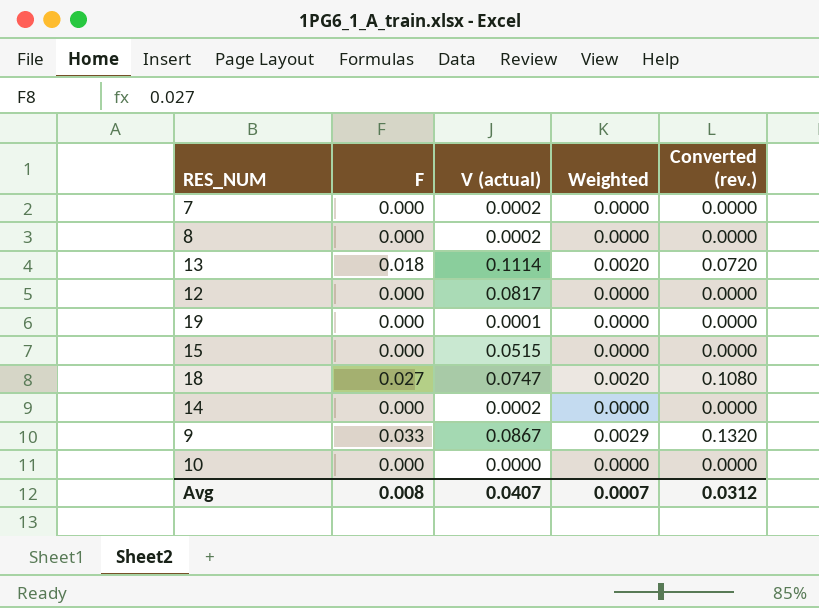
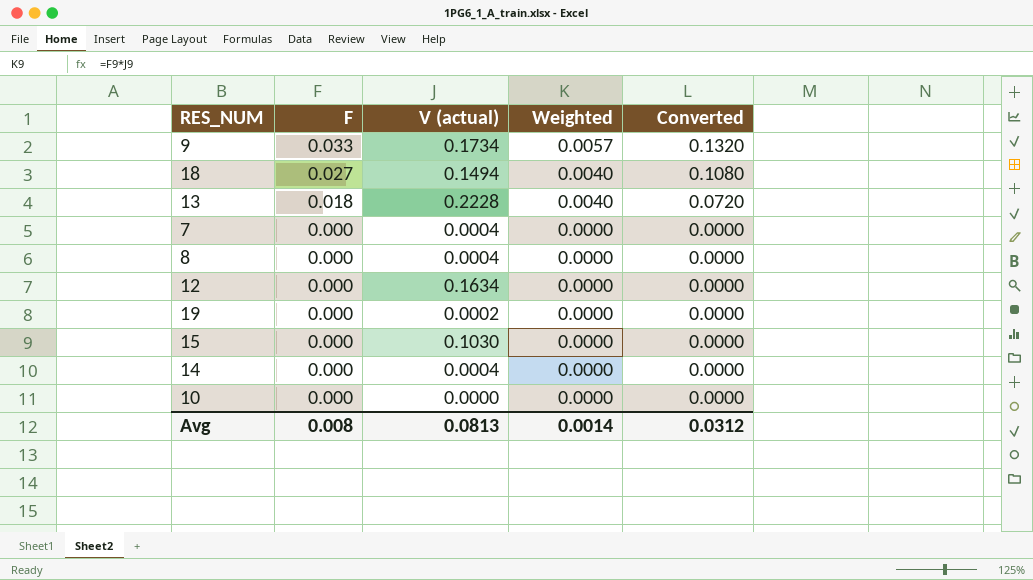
row order: none -> F descending
column name: Converted (rev.) -> Converted
9 | V (actual): 0.0867 -> 0.1734
9 | Weighted: 0.0029 -> 0.0057
18 | V (actual): 0.0747 -> 0.1494
18 | Weighted: 0.0020 -> 0.0040
13 | V (actual): 0.1114 -> 0.2228
13 | Weighted: 0.0020 -> 0.0040
7 | V (actual): 0.0002 -> 0.0004
8 | V (actual): 0.0002 -> 0.0004
12 | V (actual): 0.0817 -> 0.1634
19 | V (actual): 0.0001 -> 0.0002
15 | V (actual): 0.0515 -> 0.1030
14 | V (actual): 0.0002 -> 0.0004
Avg | V (actual): 0.0407 -> 0.0813
Avg | Weighted: 0.0007 -> 0.0014

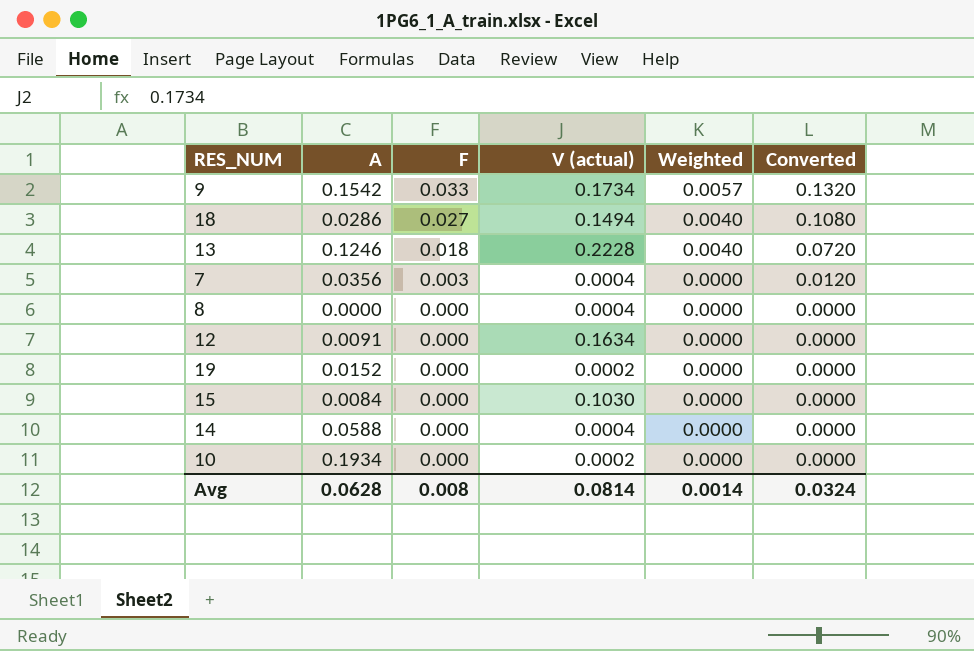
column A | position: none -> 2
7 | F: 0.000 -> 0.003
7 | Converted: 0.0000 -> 0.0120
10 | V (actual): 0.0000 -> 0.0002
Avg | V (actual): 0.0813 -> 0.0814
Avg | Converted: 0.0312 -> 0.0324

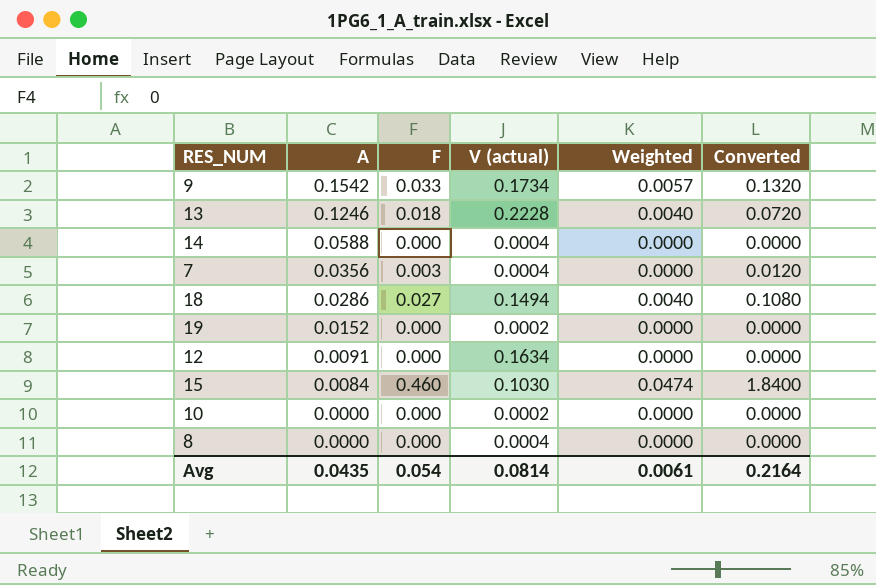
row order: F descending -> A descending
15 | F: 0.000 -> 0.460
15 | Weighted: 0.0000 -> 0.0474
15 | Converted: 0.0000 -> 1.8400
10 | A: 0.1934 -> 0.0000
Avg | A: 0.0628 -> 0.0435
Avg | F: 0.008 -> 0.054
Avg | Weighted: 0.0014 -> 0.0061
Avg | Converted: 0.0324 -> 0.2164

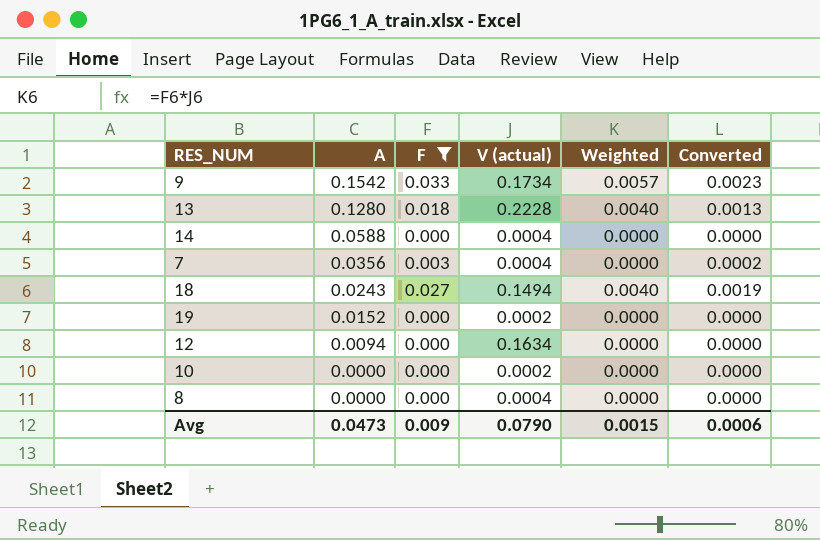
filter: none -> F != 0.460
column Converted | formula: [F] * 4 -> [F] * 0.07
13 | A: 0.1246 -> 0.1280
18 | A: 0.0286 -> 0.0243
12 | A: 0.0091 -> 0.0094
Avg | A: 0.0435 -> 0.0473
Avg | F: 0.054 -> 0.009
Avg | V (actual): 0.0814 -> 0.0790
Avg | Weighted: 0.0061 -> 0.0015
Avg | Converted: 0.2164 -> 0.0006

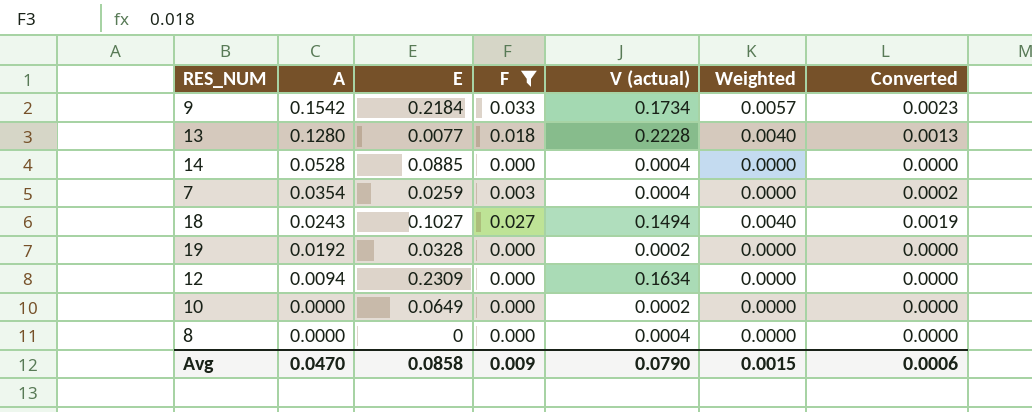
column E | position: none -> 3
14 | A: 0.0588 -> 0.0528
7 | A: 0.0356 -> 0.0354
19 | A: 0.0152 -> 0.0192
Avg | A: 0.0473 -> 0.0470

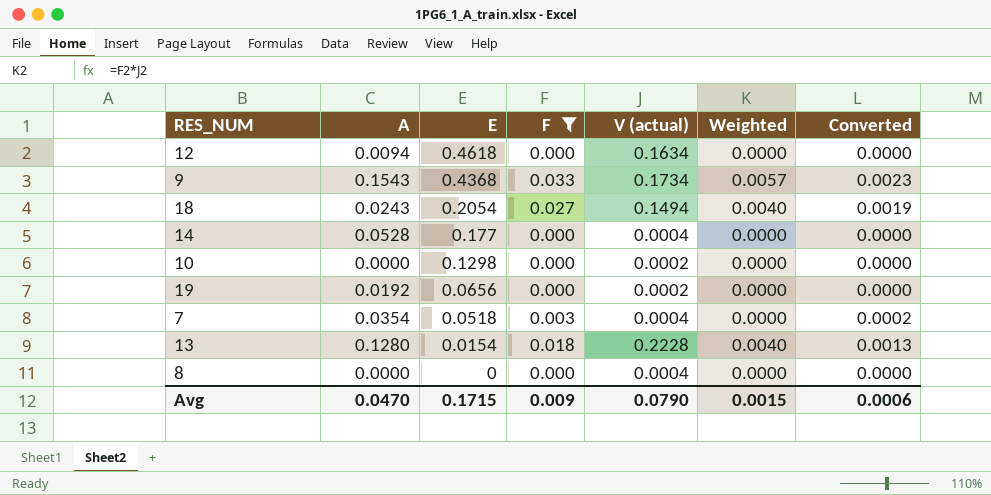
row order: A descending -> E descending
12 | E: 0.2309 -> 0.4618
9 | A: 0.1542 -> 0.1543
9 | E: 0.2184 -> 0.4368
18 | E: 0.1027 -> 0.2054
14 | E: 0.0885 -> 0.177
10 | E: 0.0649 -> 0.1298
19 | E: 0.0328 -> 0.0656
7 | E: 0.0259 -> 0.0518
13 | E: 0.0077 -> 0.0154
Avg | E: 0.0858 -> 0.1715

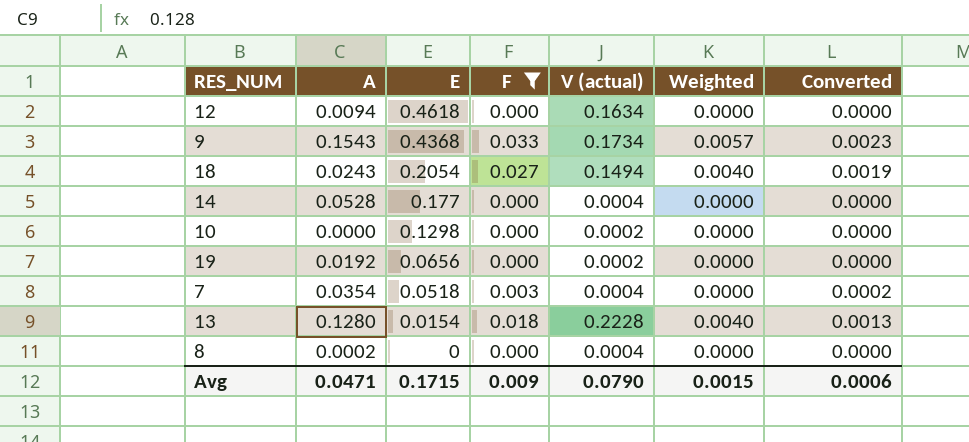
8 | A: 0.0000 -> 0.0002
Avg | A: 0.0470 -> 0.0471

